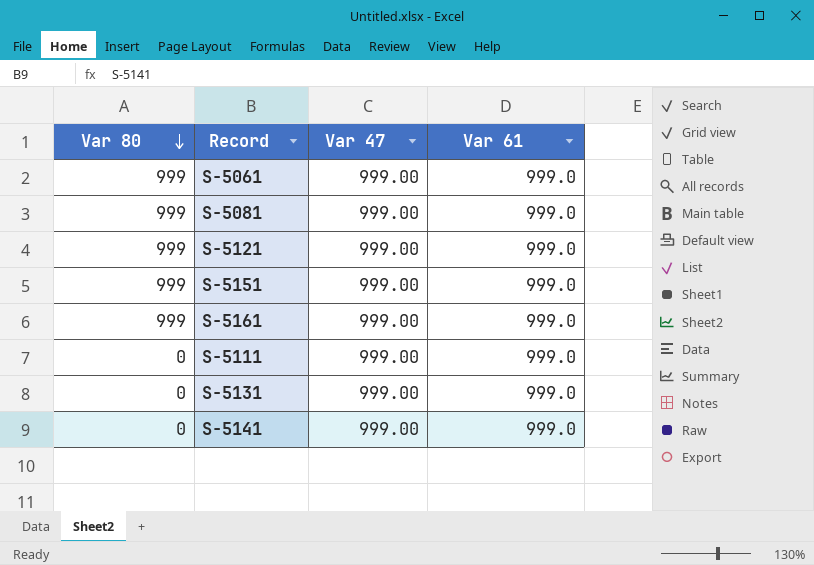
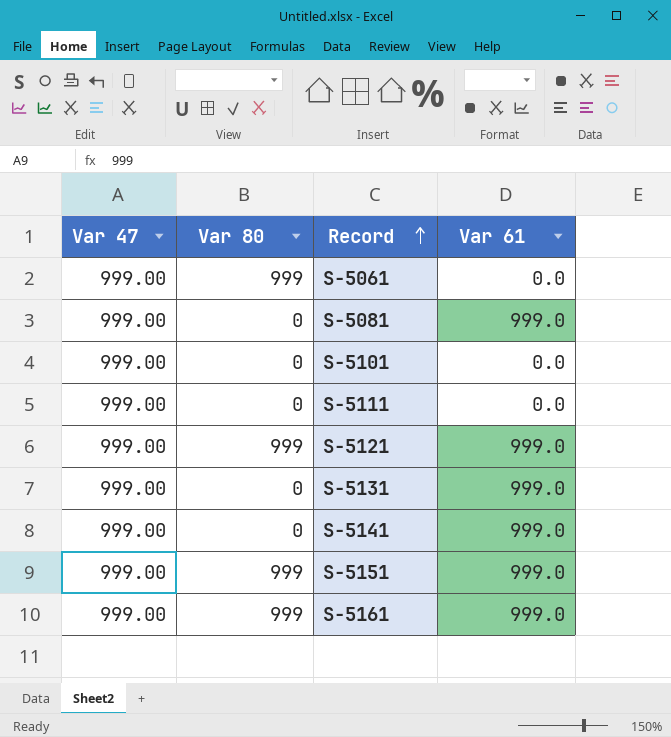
row order: Var 80 descending -> Record ascending
column Var 47 | position: 3 -> 1
S-5061 | Var 61: 999.0 -> 0.0
S-5081 | Var 80: 999 -> 0
row S-5101: none -> 999.00 | 0 | 0.0
S-5111 | Var 61: 999.0 -> 0.0

